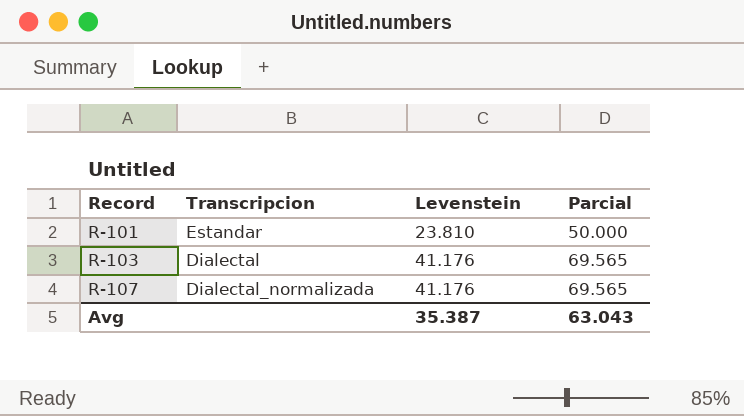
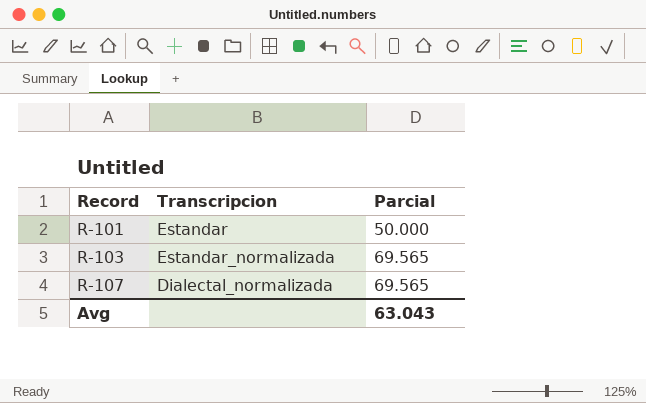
column Levenstein | position: 3 -> none
R-103 | Transcripcion: Dialectal -> Estandar_normalizada

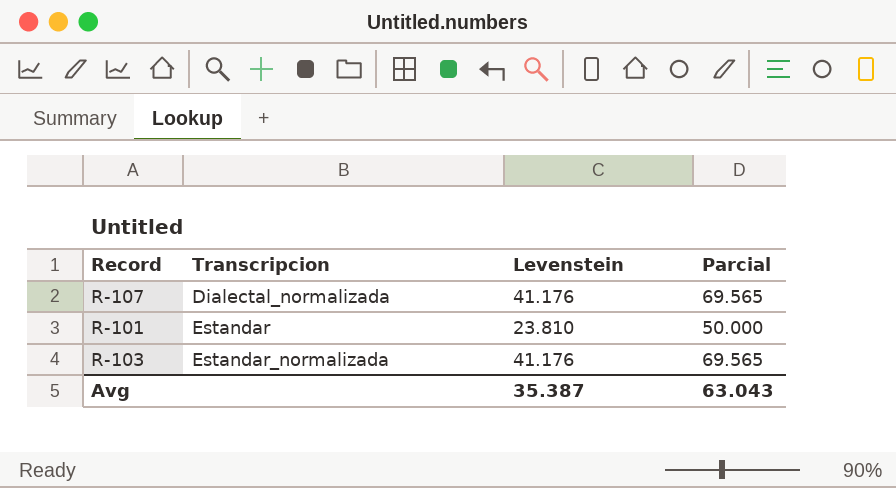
row order: Record ascending -> Transcripcion ascending
column Levenstein | position: none -> 3

